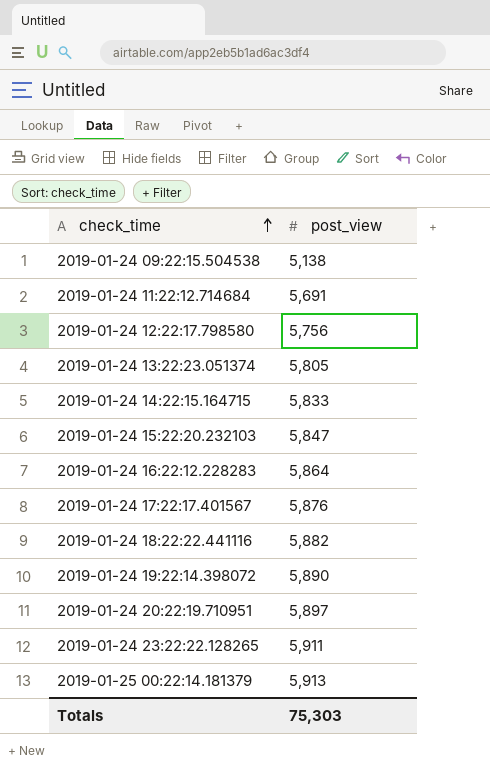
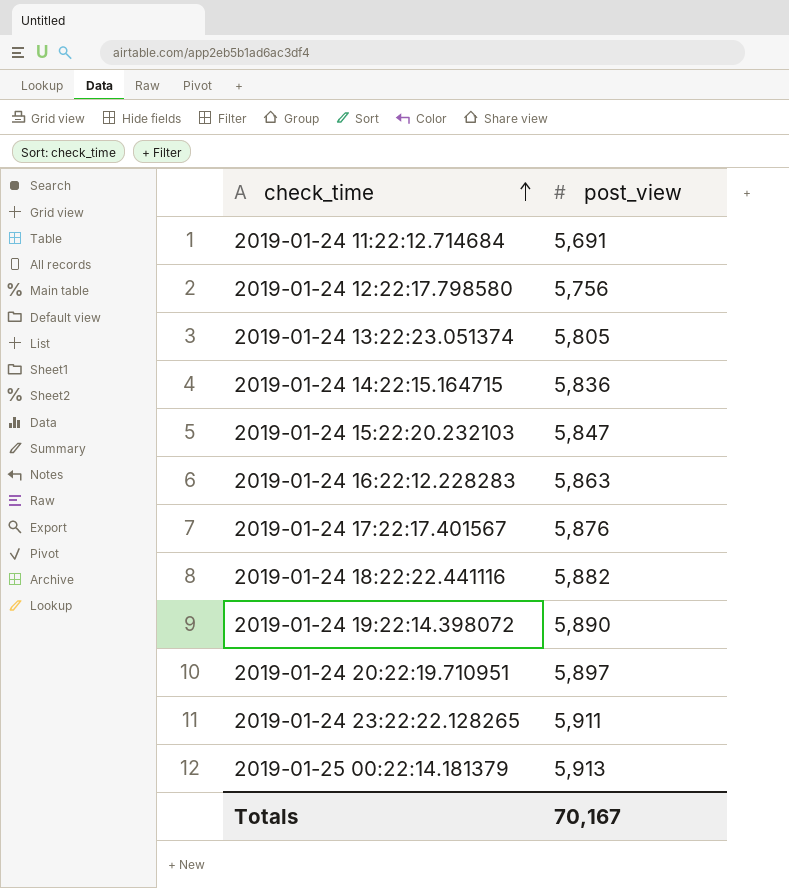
row 2019-01-24 09:22:15.504538: 5,138 -> none
2019-01-24 14:22:15.164715 | post_view: 5,833 -> 5,836
2019-01-24 16:22:12.228283 | post_view: 5,864 -> 5,863
Totals | post_view: 75,303 -> 70,167

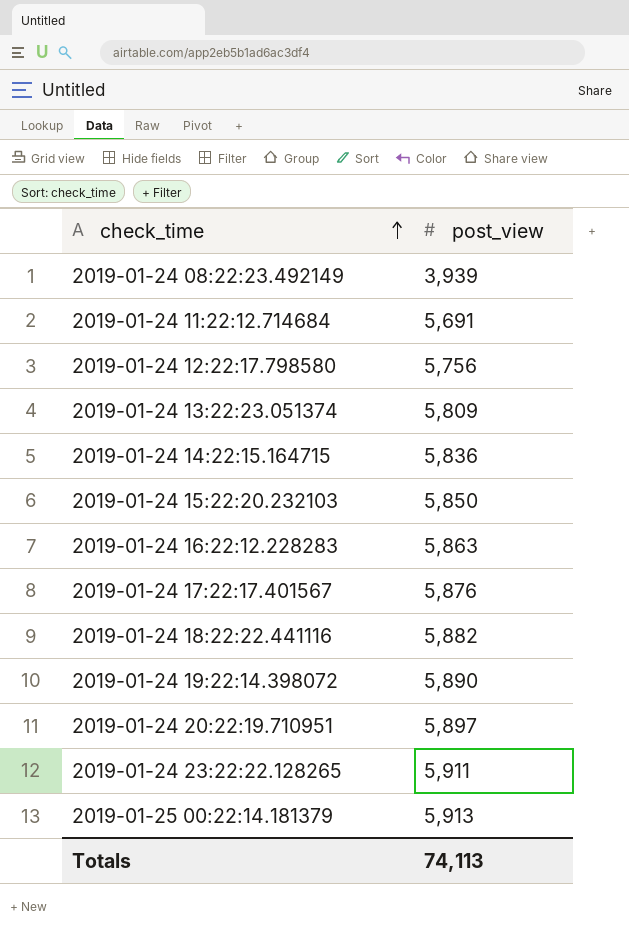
row 2019-01-24 08:22:23.492149: none -> 3,939
2019-01-24 13:22:23.051374 | post_view: 5,805 -> 5,809
2019-01-24 15:22:20.232103 | post_view: 5,847 -> 5,850
Totals | post_view: 70,167 -> 74,113

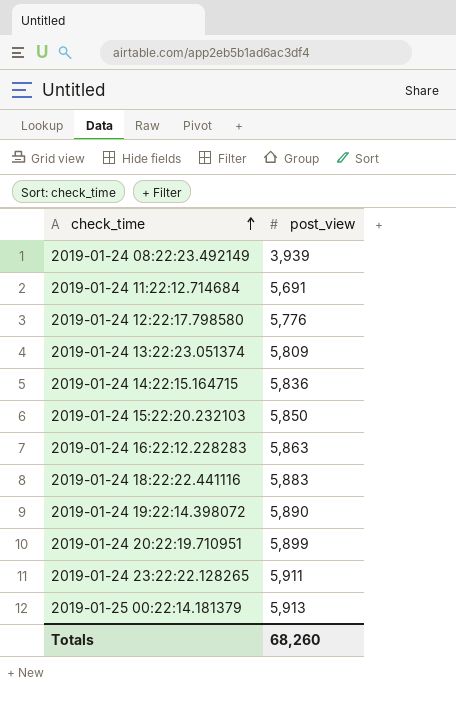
row 2019-01-24 17:22:17.401567: 5,876 -> none
2019-01-24 12:22:17.798580 | post_view: 5,756 -> 5,776
2019-01-24 18:22:22.441116 | post_view: 5,882 -> 5,883
2019-01-24 20:22:19.710951 | post_view: 5,897 -> 5,899
Totals | post_view: 74,113 -> 68,260

